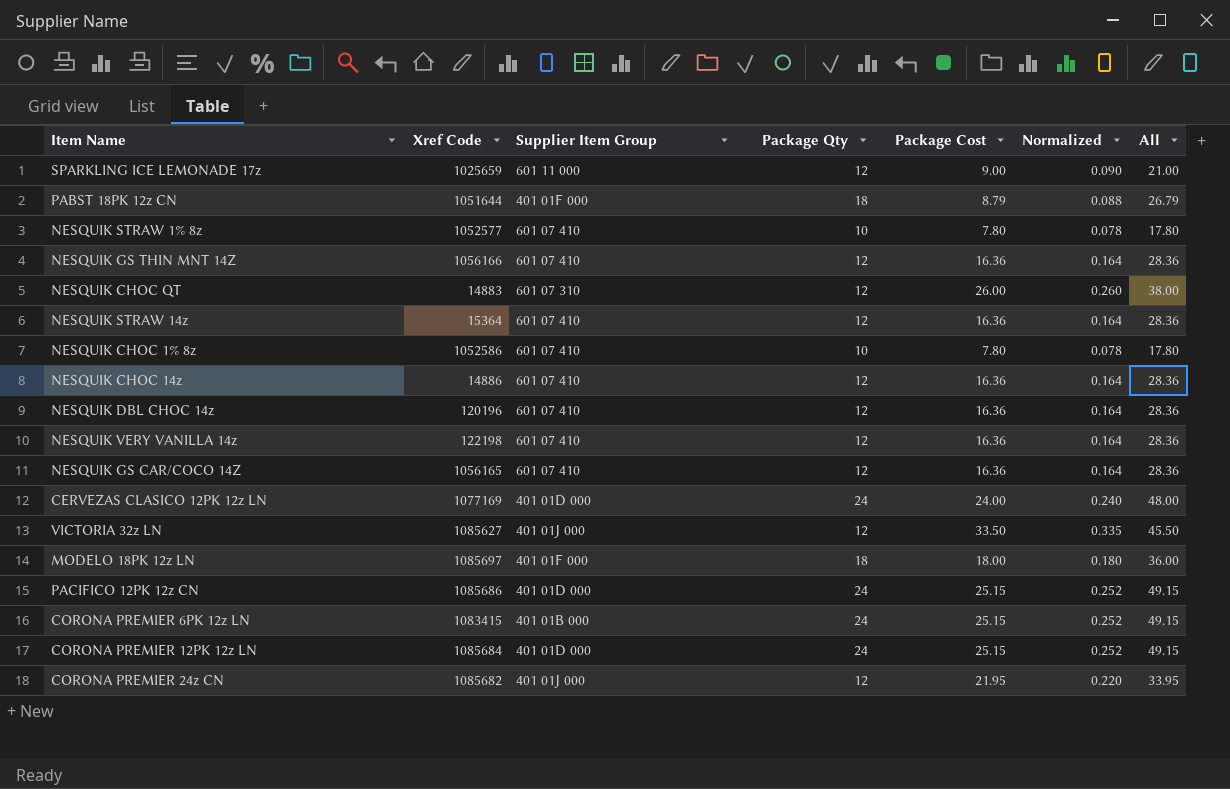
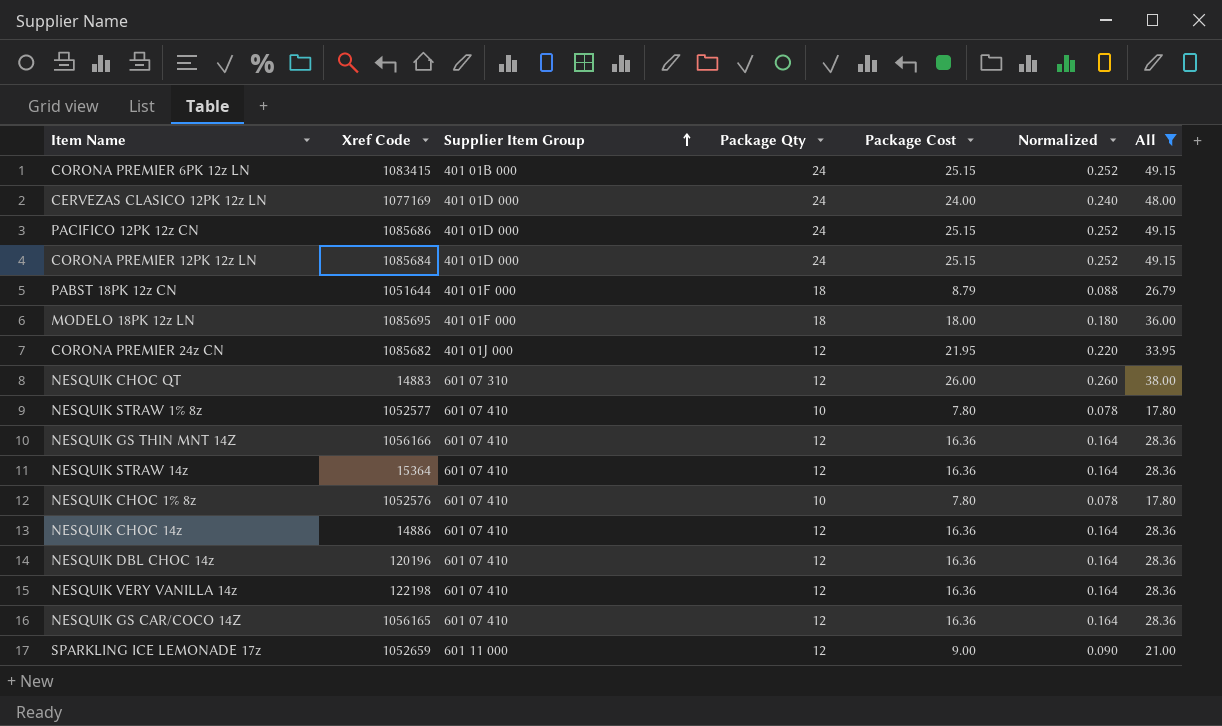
filter: none -> All != 45.50
row order: none -> Supplier Item Group ascending
MODELO 18PK 12z LN | Xref Code: 1085697 -> 1085695
NESQUIK CHOC 1% 8z | Xref Code: 1052586 -> 1052576
SPARKLING ICE LEMONADE 17z | Xref Code: 1025659 -> 1052659

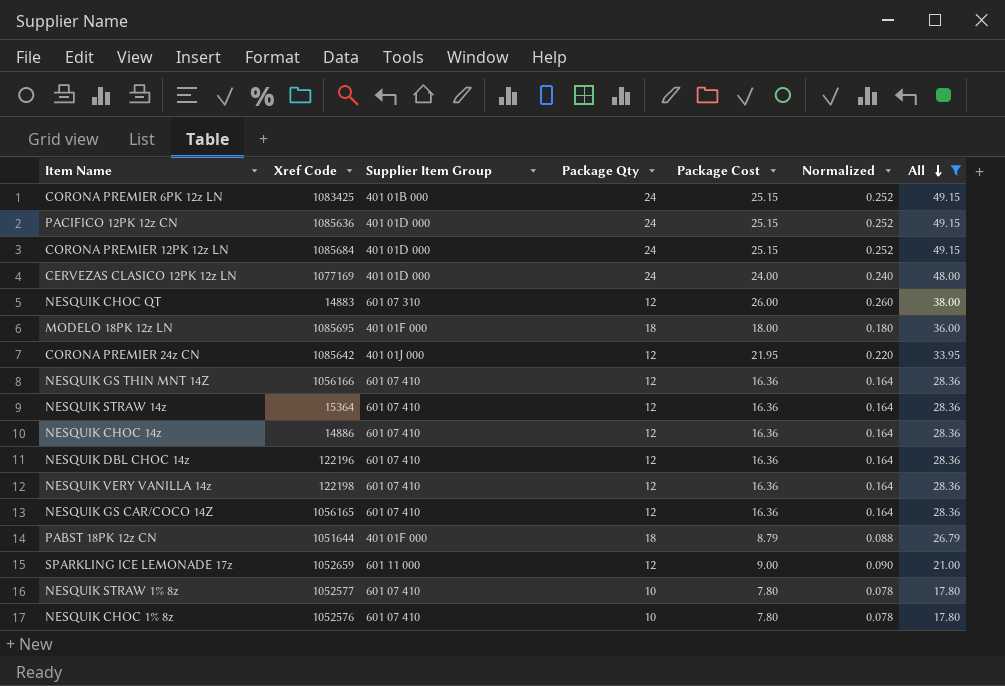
row order: Supplier Item Group ascending -> All descending
CORONA PREMIER 6PK 12z LN | Xref Code: 1083415 -> 1083425
PACIFICO 12PK 12z CN | Xref Code: 1085686 -> 1085636
CORONA PREMIER 24z CN | Xref Code: 1085682 -> 1085642
NESQUIK DBL CHOC 14z | Xref Code: 120196 -> 122196

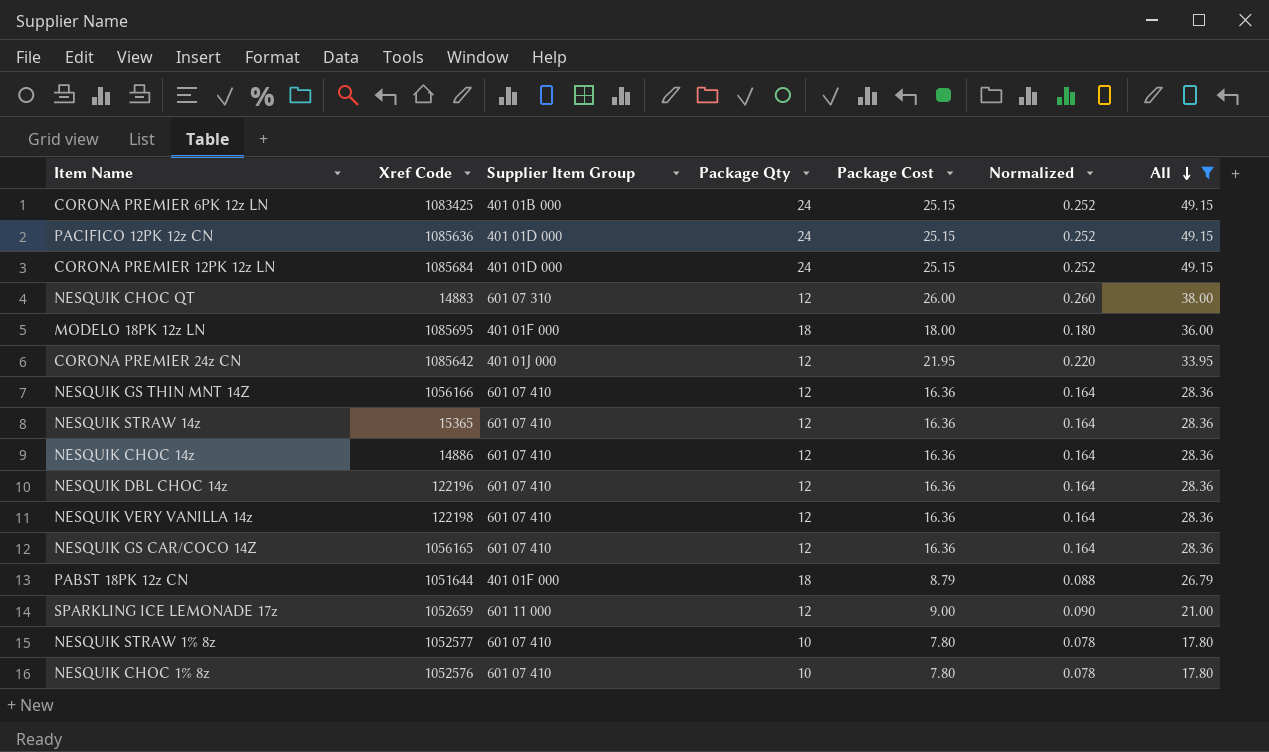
row CERVEZAS CLASICO 12PK 12z LN: 1077169 | 401 01D 000 | 24 | 24.00 | 0.240 | 48.00 -> none
NESQUIK STRAW 14z | Xref Code: 15364 -> 15365

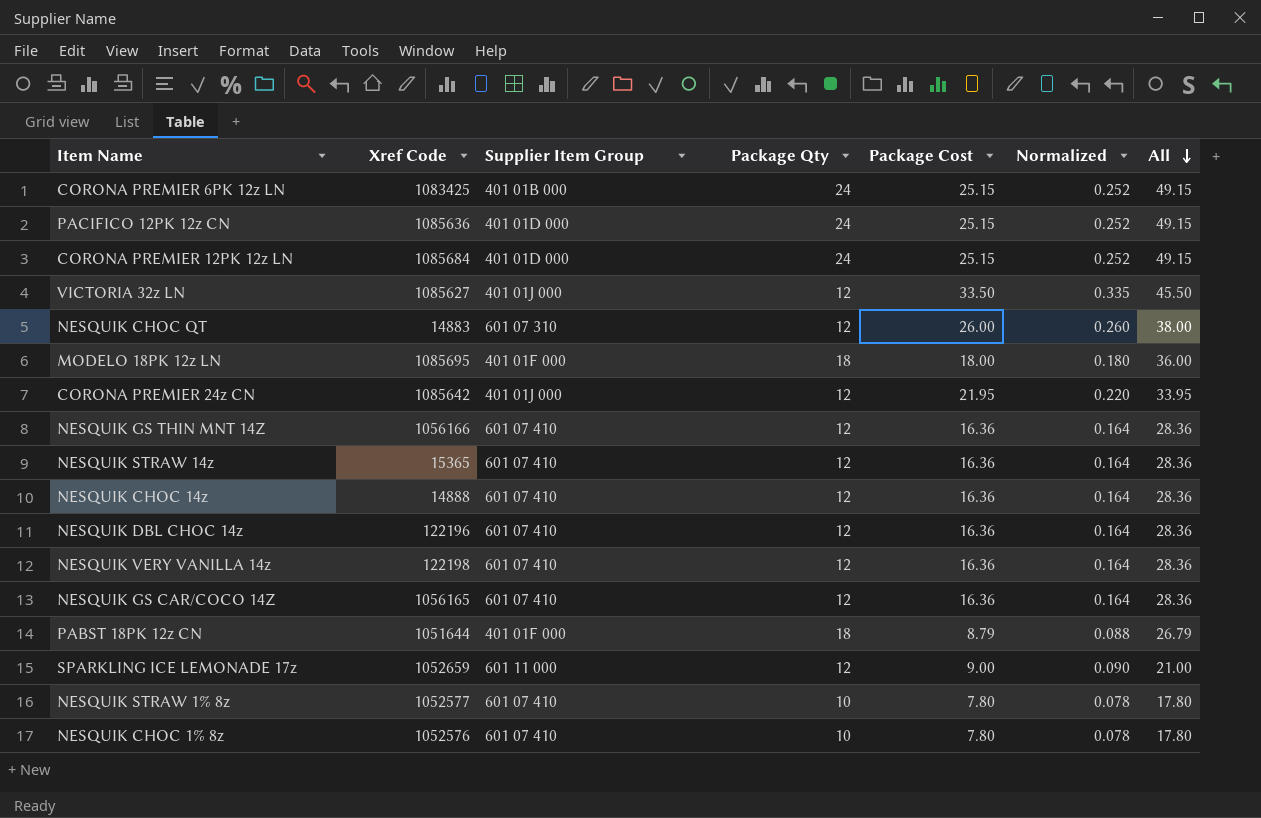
filter: All != 45.50 -> none
NESQUIK CHOC 14z | Xref Code: 14886 -> 14888

